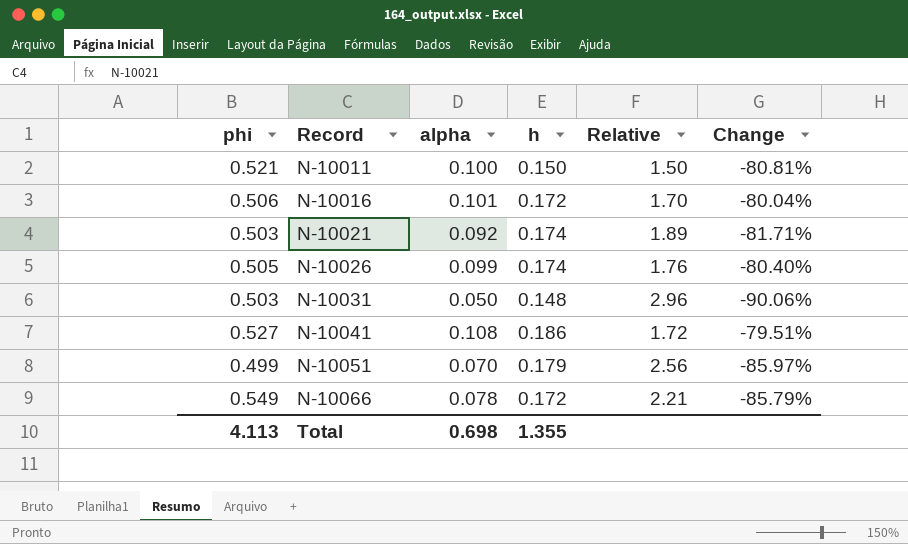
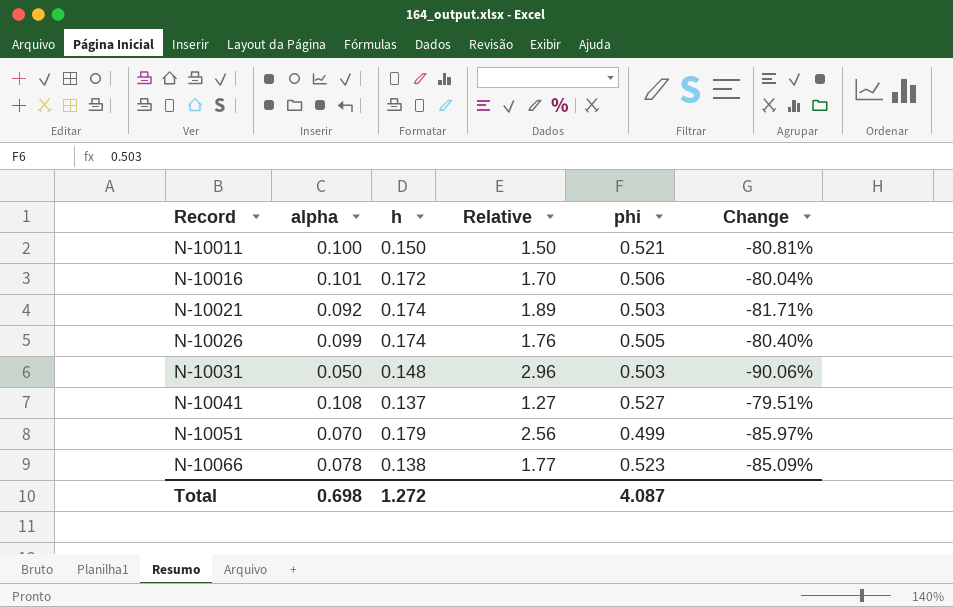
column phi | position: 1 -> 5
N-10041 | h: 0.186 -> 0.137
N-10041 | Relative: 1.72 -> 1.27
N-10066 | h: 0.172 -> 0.138
N-10066 | Relative: 2.21 -> 1.77
N-10066 | phi: 0.549 -> 0.523
N-10066 | Change: -85.79% -> -85.09%
Total | h: 1.355 -> 1.272
Total | phi: 4.113 -> 4.087

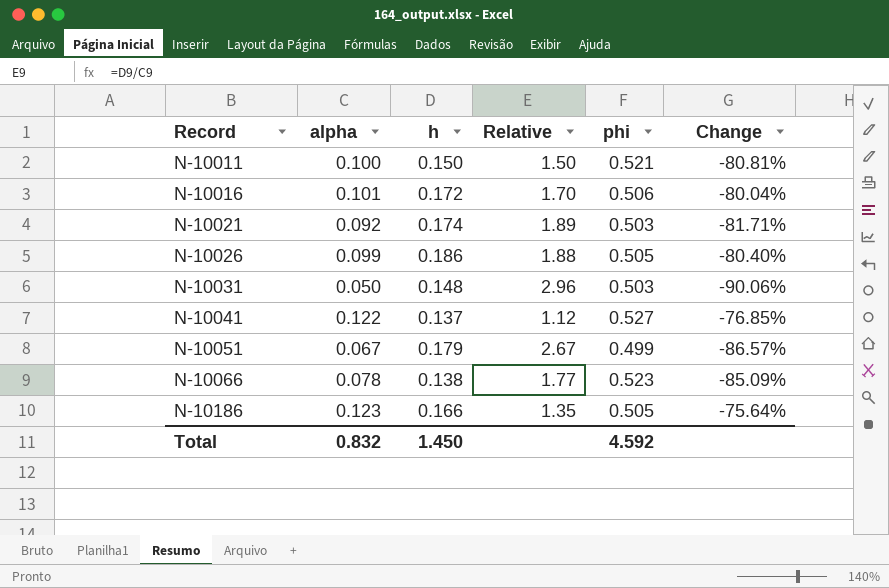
N-10026 | h: 0.174 -> 0.186
N-10026 | Relative: 1.76 -> 1.88
N-10041 | alpha: 0.108 -> 0.122
N-10041 | Relative: 1.27 -> 1.12
N-10041 | Change: -79.51% -> -76.85%
N-10051 | alpha: 0.070 -> 0.067
N-10051 | Relative: 2.56 -> 2.67
N-10051 | Change: -85.97% -> -86.57%
row N-10186: none -> 0.123 | 0.166 | 1.35 | 0.505 | -75.64%
Total | alpha: 0.698 -> 0.832
Total | h: 1.272 -> 1.450
Total | phi: 4.087 -> 4.592

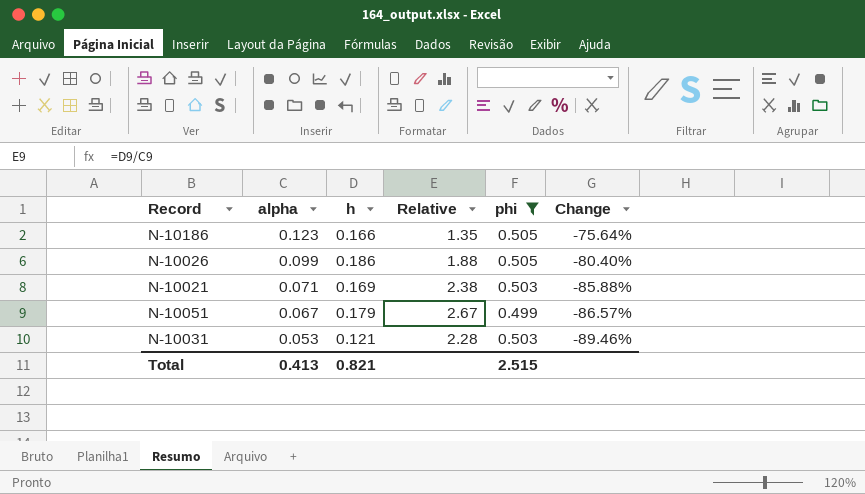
filter: none -> phi <= 0.505
row order: Record ascending -> alpha descending
N-10021 | alpha: 0.092 -> 0.071
N-10021 | h: 0.174 -> 0.169
N-10021 | Relative: 1.89 -> 2.38
N-10021 | Change: -81.71% -> -85.88%
N-10031 | alpha: 0.050 -> 0.053
N-10031 | h: 0.148 -> 0.121
N-10031 | Relative: 2.96 -> 2.28
N-10031 | Change: -90.06% -> -89.46%
Total | alpha: 0.832 -> 0.413
Total | h: 1.450 -> 0.821
Total | phi: 4.592 -> 2.515

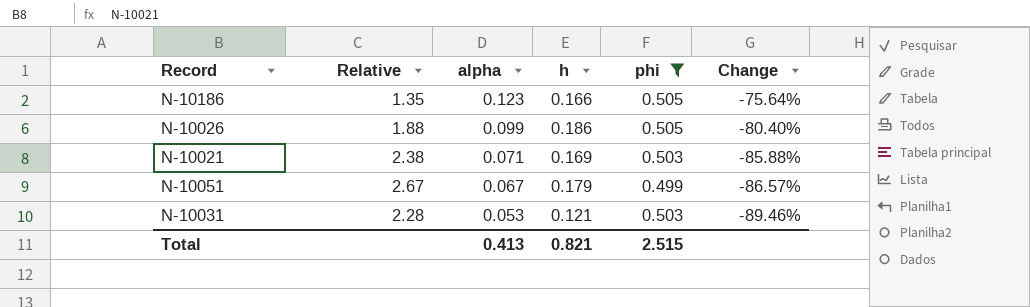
column Relative | position: 4 -> 2

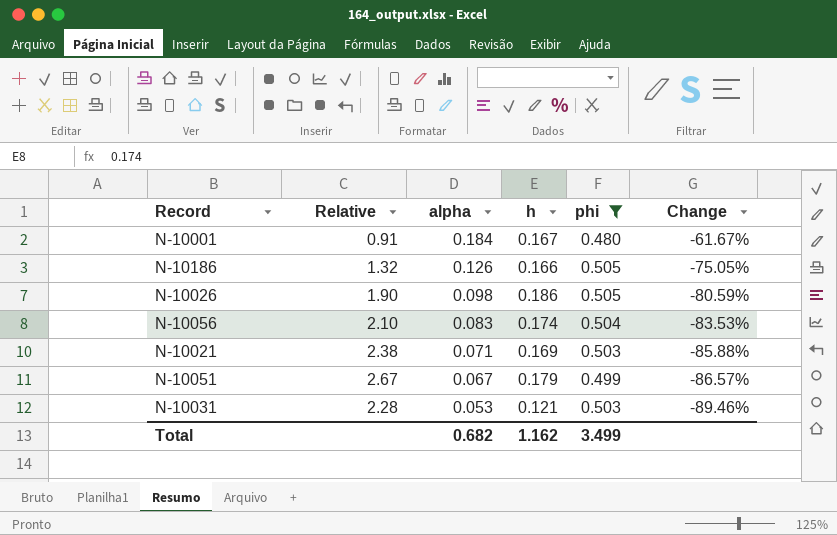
row N-10001: none -> 0.91 | 0.184 | 0.167 | 0.480 | -61.67%
N-10186 | Relative: 1.35 -> 1.32
N-10186 | alpha: 0.123 -> 0.126
N-10186 | Change: -75.64% -> -75.05%
N-10026 | Relative: 1.88 -> 1.90
N-10026 | alpha: 0.099 -> 0.098
N-10026 | Change: -80.40% -> -80.59%
row N-10056: none -> 2.10 | 0.083 | 0.174 | 0.504 | -83.53%
Total | alpha: 0.413 -> 0.682
Total | h: 0.821 -> 1.162
Total | phi: 2.515 -> 3.499

